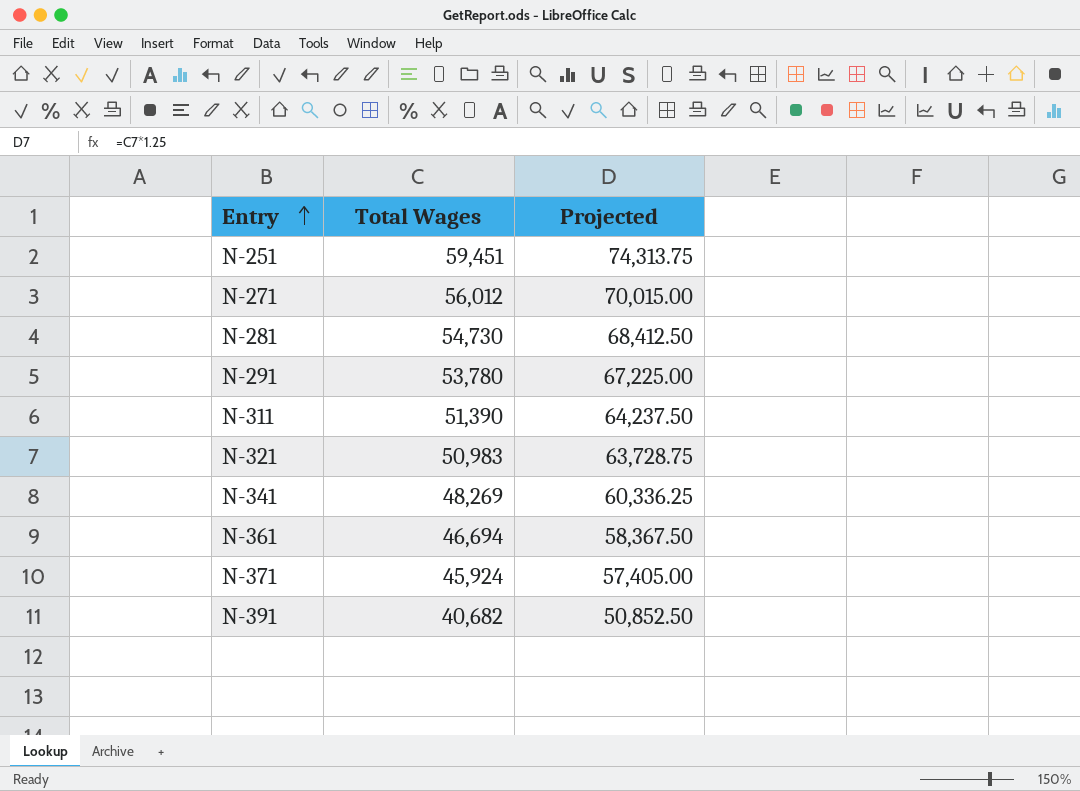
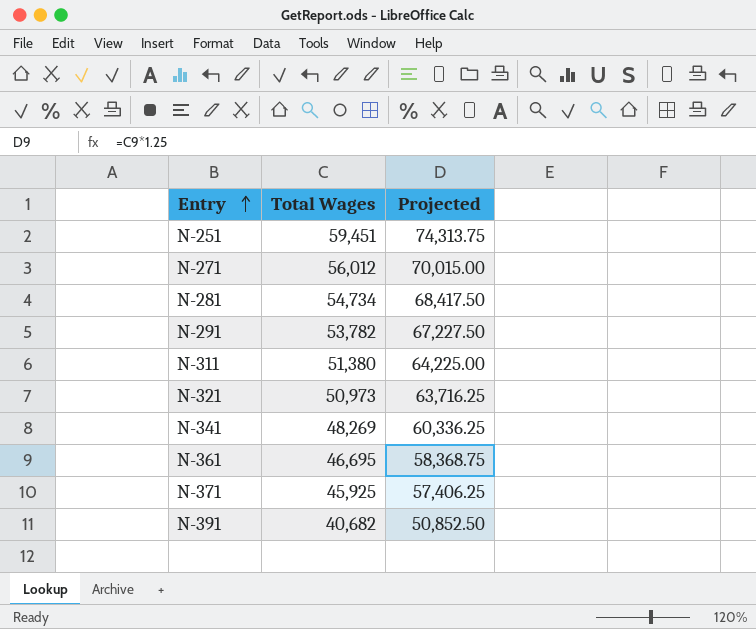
N-281 | Total Wages: 54,730 -> 54,734
N-281 | Projected: 68,412.50 -> 68,417.50
N-291 | Total Wages: 53,780 -> 53,782
N-291 | Projected: 67,225.00 -> 67,227.50
N-311 | Total Wages: 51,390 -> 51,380
N-311 | Projected: 64,237.50 -> 64,225.00
N-321 | Total Wages: 50,983 -> 50,973
N-321 | Projected: 63,728.75 -> 63,716.25
N-361 | Total Wages: 46,694 -> 46,695
N-361 | Projected: 58,367.50 -> 58,368.75
N-371 | Total Wages: 45,924 -> 45,925
N-371 | Projected: 57,405.00 -> 57,406.25

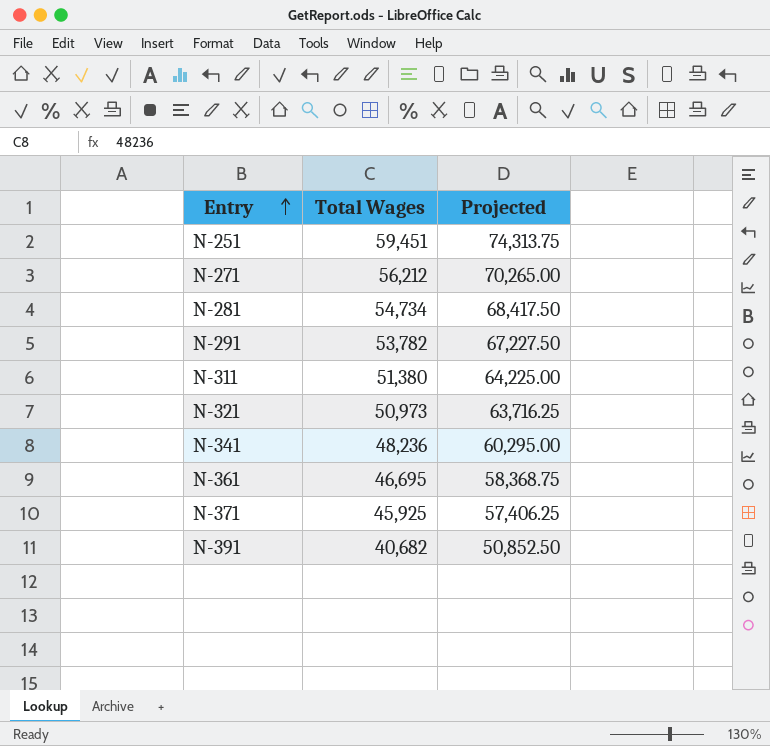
N-271 | Total Wages: 56,012 -> 56,212
N-271 | Projected: 70,015.00 -> 70,265.00
N-341 | Total Wages: 48,269 -> 48,236
N-341 | Projected: 60,336.25 -> 60,295.00

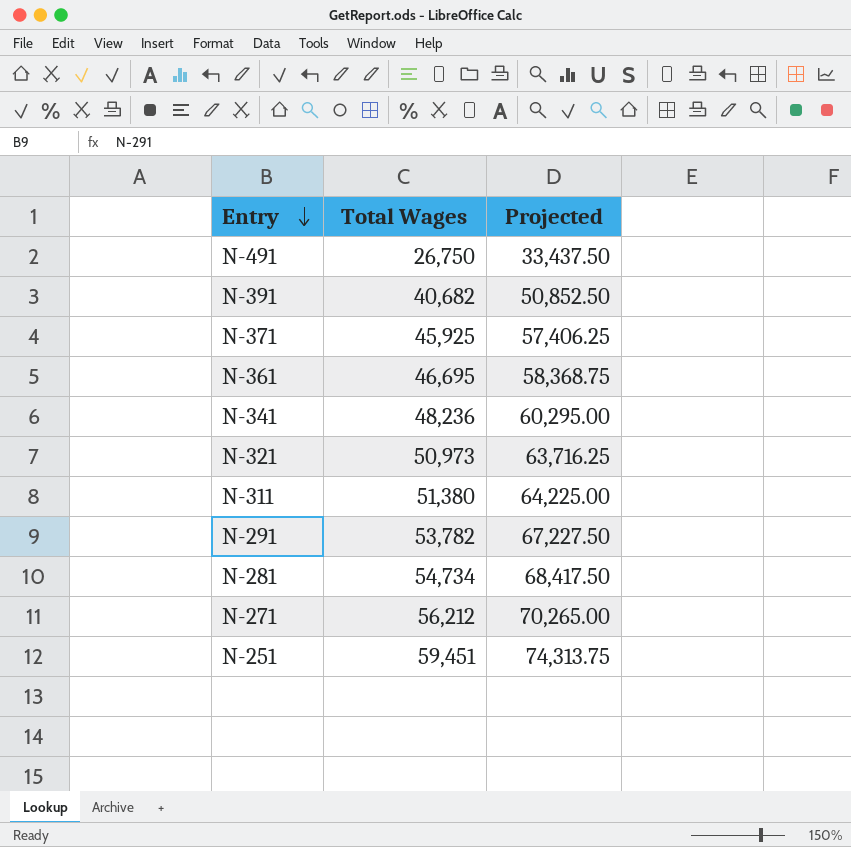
row order: Entry ascending -> Entry descending
row N-491: none -> 26,750 | 33,437.50

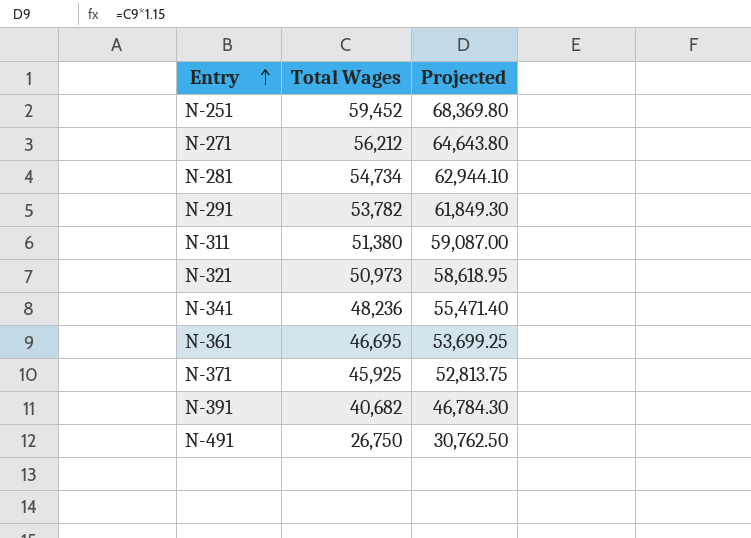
row order: Entry descending -> Entry ascending
column Projected | formula: [Total Wages] * 1.25 -> [Total Wages] * 1.15
N-251 | Total Wages: 59,451 -> 59,452

